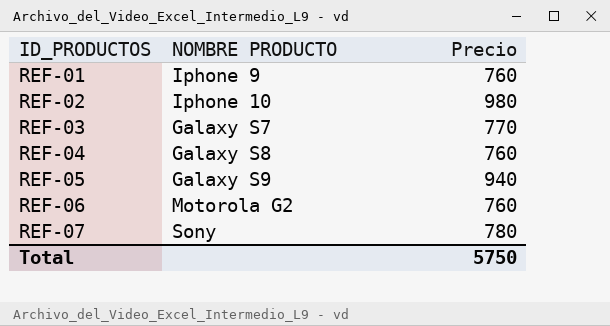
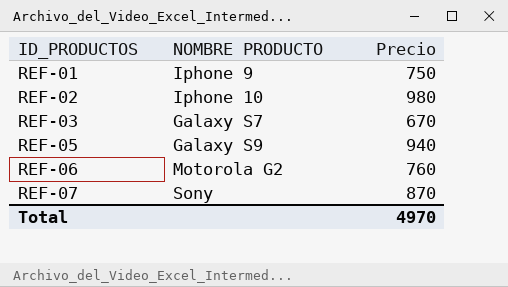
row REF-04: Galaxy S8 | 760 -> none
REF-01 | Precio: 760 -> 750
REF-03 | Precio: 770 -> 670
REF-07 | Precio: 780 -> 870
Total | Precio: 5750 -> 4970

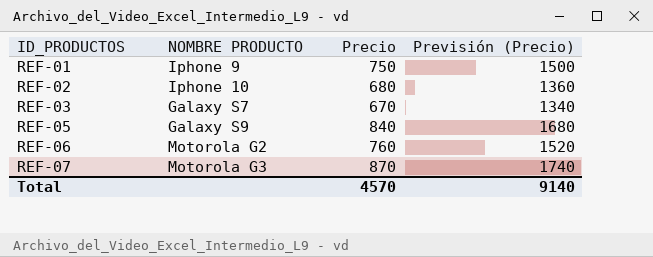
column Previsión (Precio) | formula: none -> [Precio] * 2
REF-02 | Precio: 980 -> 680
REF-05 | Precio: 940 -> 840
REF-07 | NOMBRE PRODUCTO: Sony -> Motorola G3
Total | Precio: 4970 -> 4570

